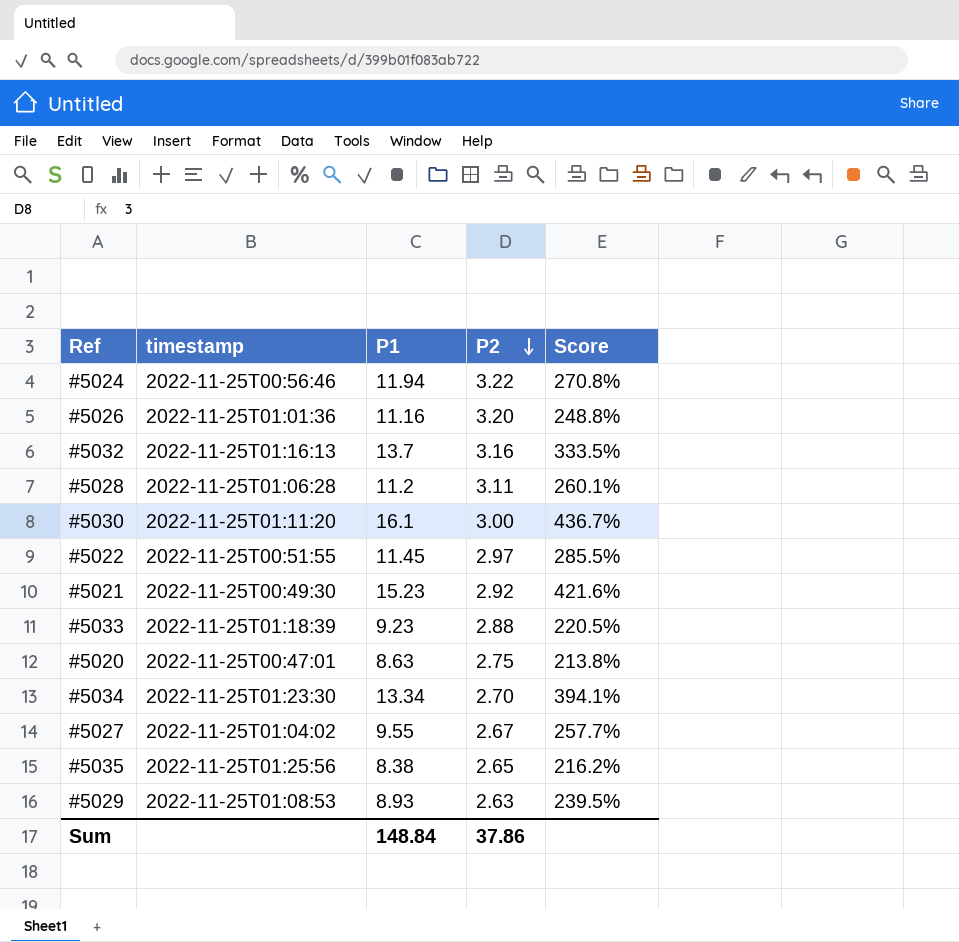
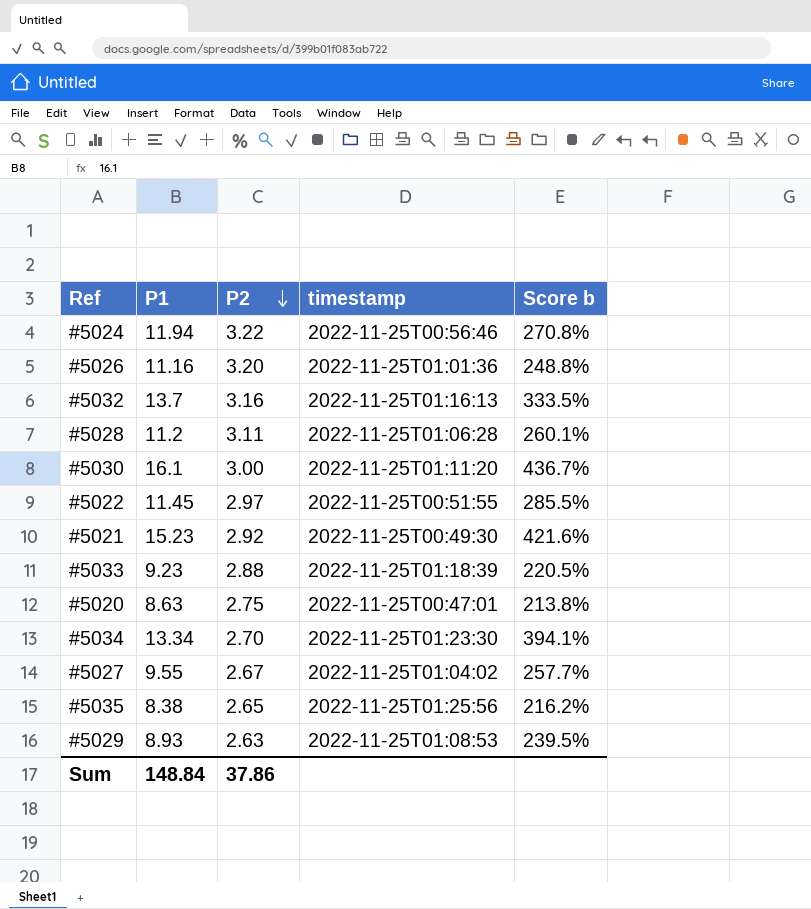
column timestamp | position: 2 -> 4
column name: Score -> Score b

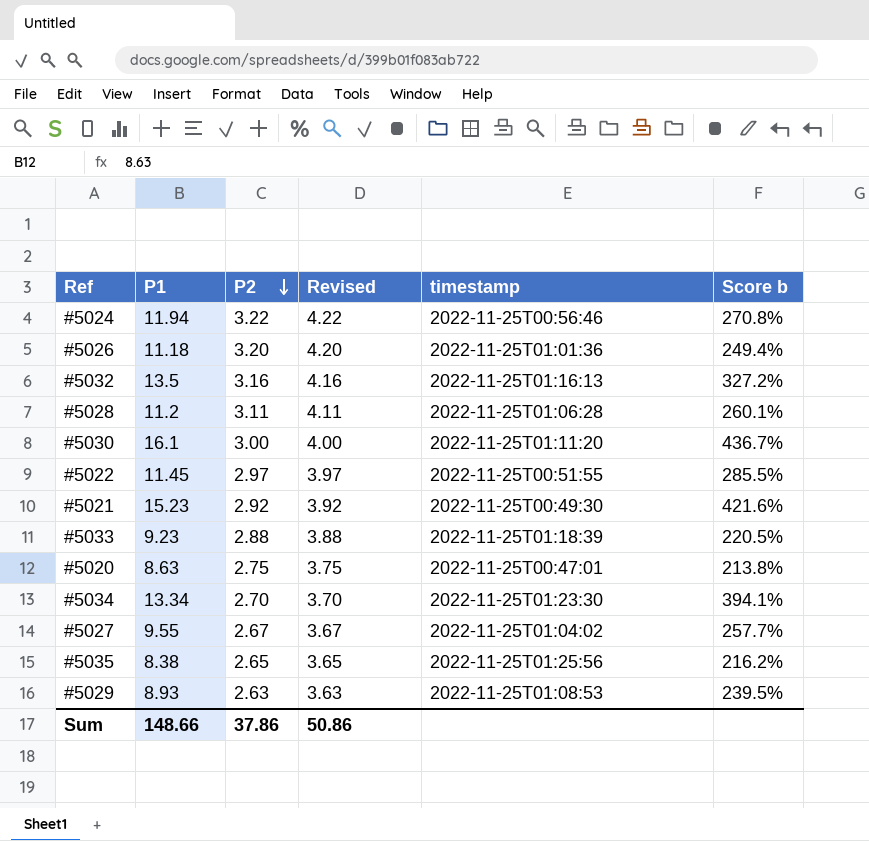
column Revised | formula: none -> [P2] + 1
#5026 | P1: 11.16 -> 11.18
#5026 | Score b: 248.8% -> 249.4%
#5032 | P1: 13.7 -> 13.5
#5032 | Score b: 333.5% -> 327.2%
Sum | P1: 148.84 -> 148.66

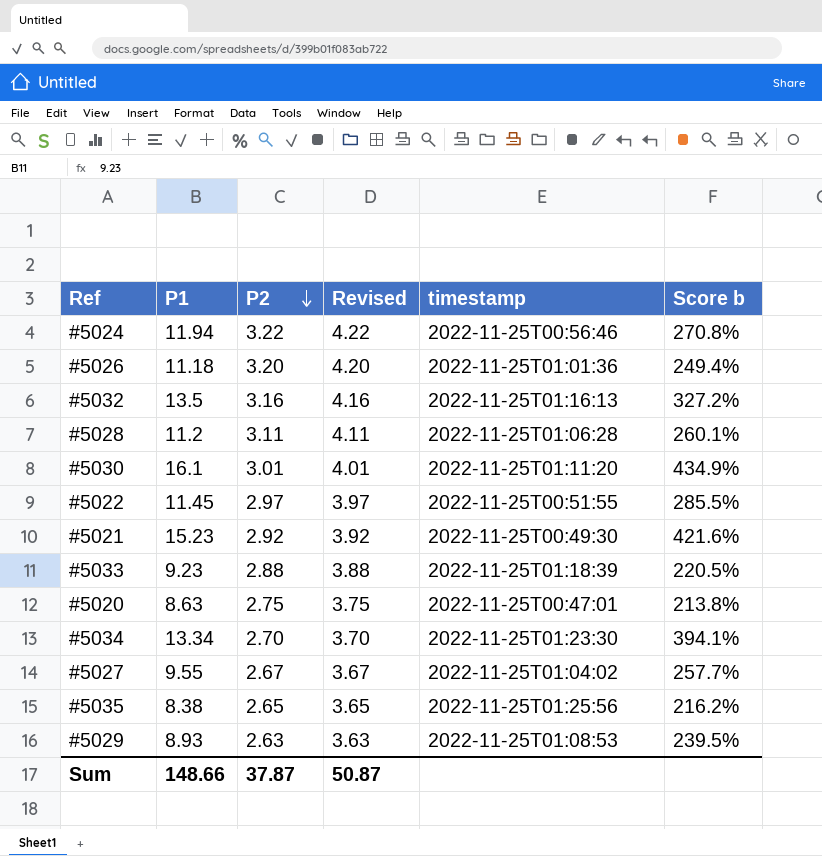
#5030 | P2: 3.00 -> 3.01
#5030 | Revised: 4.00 -> 4.01
#5030 | Score b: 436.7% -> 434.9%
Sum | P2: 37.86 -> 37.87
Sum | Revised: 50.86 -> 50.87

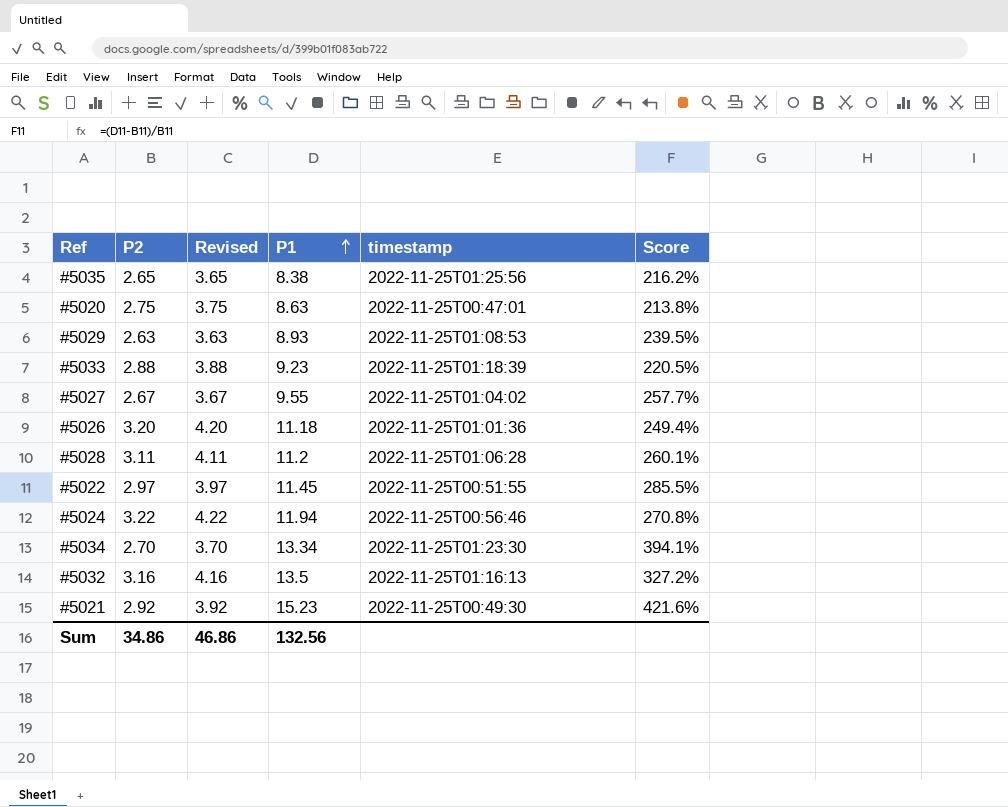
row order: P2 descending -> P1 ascending
column P1 | position: 2 -> 4
column name: Score b -> Score
row #5030: 16.1 | 3.01 | 4.01 | 2022-11-25T01:11:20 | 434.9% -> none
Sum | P2: 37.87 -> 34.86
Sum | Revised: 50.87 -> 46.86
Sum | P1: 148.66 -> 132.56

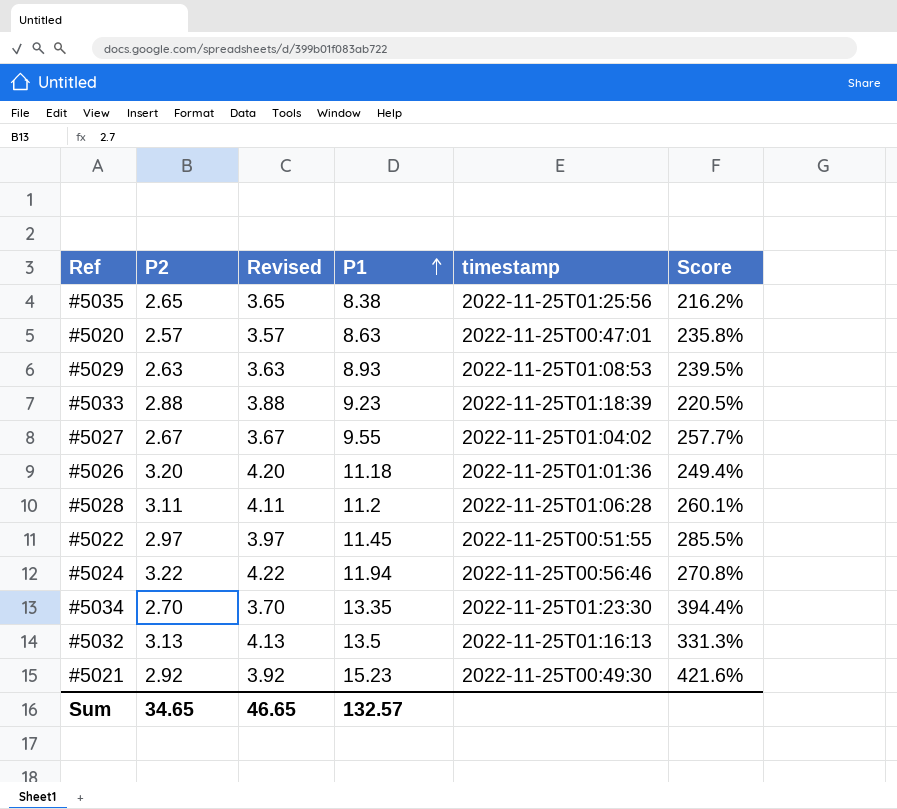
#5020 | P2: 2.75 -> 2.57
#5020 | Revised: 3.75 -> 3.57
#5020 | Score: 213.8% -> 235.8%
#5034 | P1: 13.34 -> 13.35
#5034 | Score: 394.1% -> 394.4%
#5032 | P2: 3.16 -> 3.13
#5032 | Revised: 4.16 -> 4.13
#5032 | Score: 327.2% -> 331.3%
Sum | P2: 34.86 -> 34.65
Sum | Revised: 46.86 -> 46.65
Sum | P1: 132.56 -> 132.57

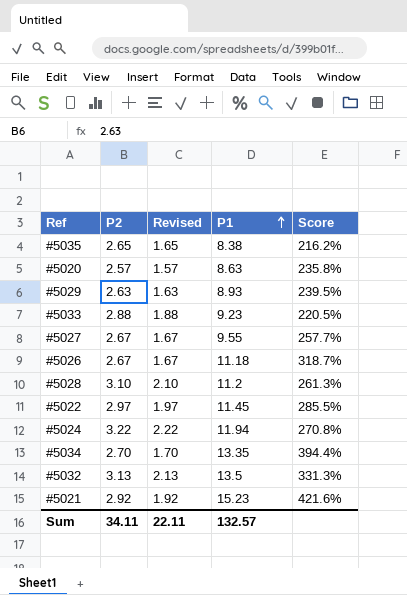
column timestamp | position: 5 -> none
column Revised | formula: [P2] + 1 -> [P2] - 1
#5026 | P2: 3.20 -> 2.67
#5026 | Score: 249.4% -> 318.7%
#5028 | P2: 3.11 -> 3.10
#5028 | Score: 260.1% -> 261.3%
Sum | P2: 34.65 -> 34.11
Sum | Revised: 46.65 -> 22.11

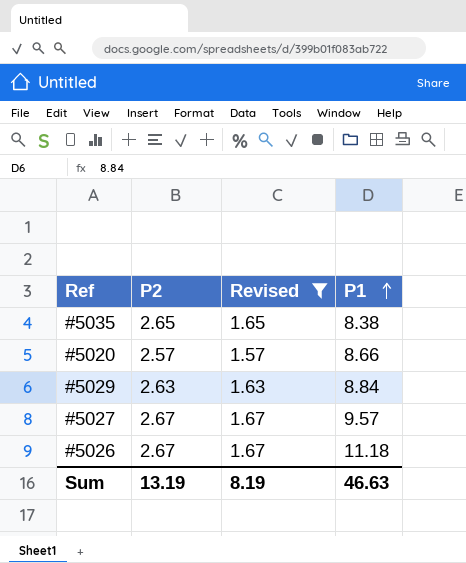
filter: none -> Revised <= 1.67
column Score | formula: ([P1] - [P2]) / [P2] -> none
#5020 | P1: 8.63 -> 8.66
#5029 | P1: 8.93 -> 8.84
#5027 | P1: 9.55 -> 9.57
Sum | P2: 34.11 -> 13.19
Sum | Revised: 22.11 -> 8.19
Sum | P1: 132.57 -> 46.63

